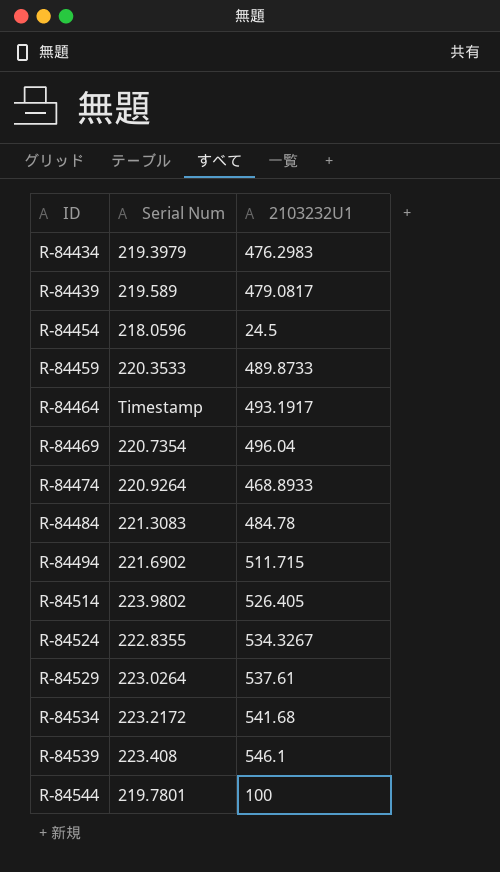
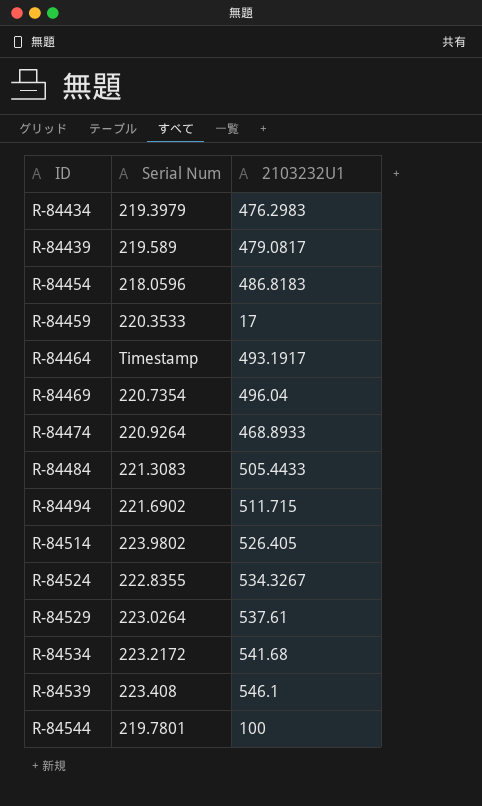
R-84454 | 2103232U1: 24.5 -> 486.8183
R-84459 | 2103232U1: 489.8733 -> 17
R-84484 | 2103232U1: 484.78 -> 505.4433

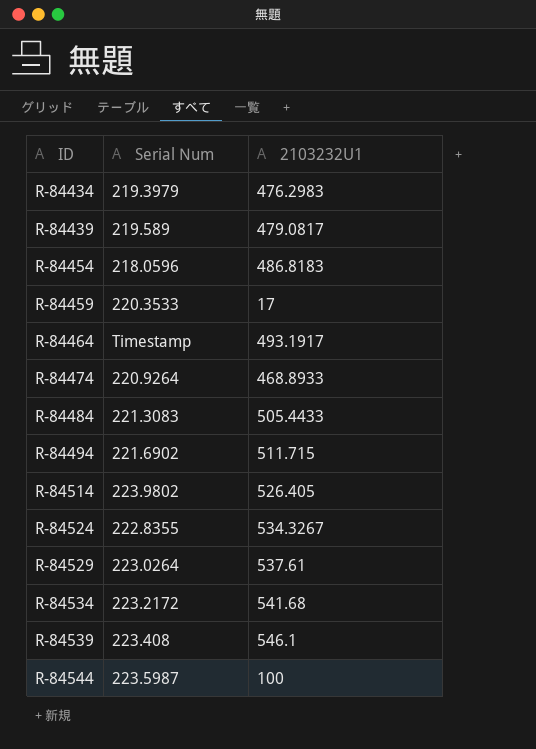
row R-84469: 220.7354 | 496.04 -> none
R-84544 | Serial Num: 219.7801 -> 223.5987

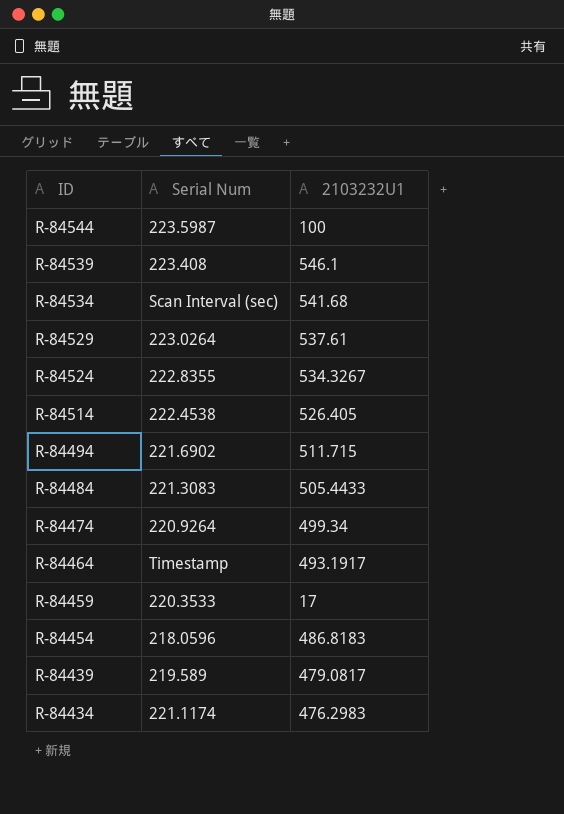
row order: ID ascending -> ID descending
R-84534 | Serial Num: 223.2172 -> Scan Interval (sec)
R-84514 | Serial Num: 223.9802 -> 222.4538
R-84474 | 2103232U1: 468.8933 -> 499.34
R-84434 | Serial Num: 219.3979 -> 221.1174

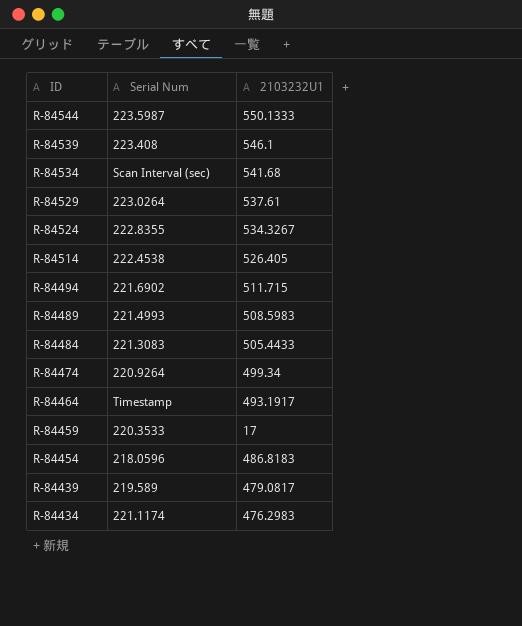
R-84544 | 2103232U1: 100 -> 550.1333
row R-84489: none -> 221.4993 | 508.5983

